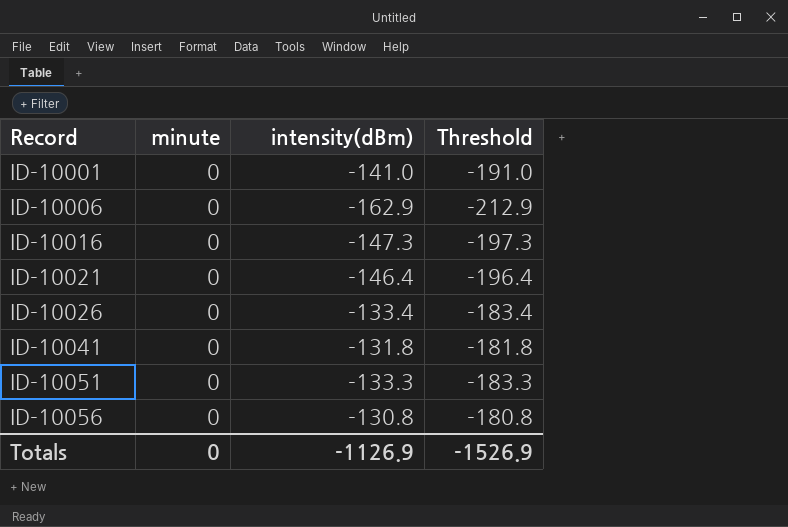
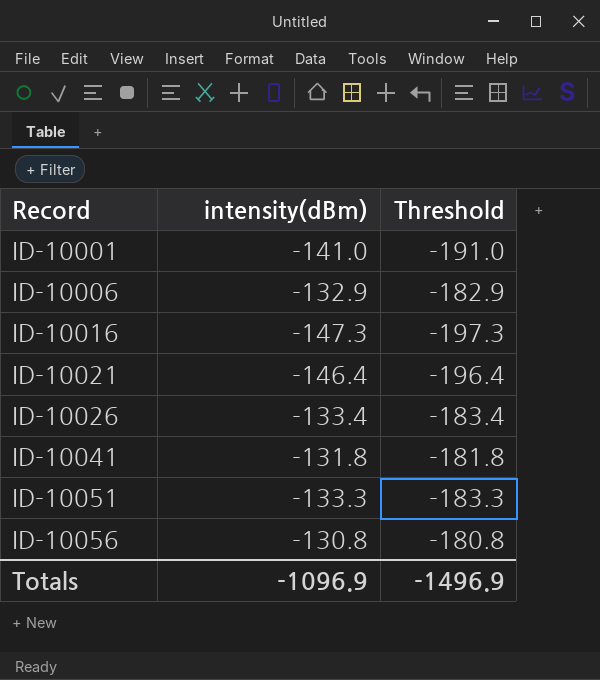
column minute | position: 2 -> none
ID-10006 | intensity(dBm): -162.9 -> -132.9
ID-10006 | Threshold: -212.9 -> -182.9
Totals | intensity(dBm): -1126.9 -> -1096.9
Totals | Threshold: -1526.9 -> -1496.9

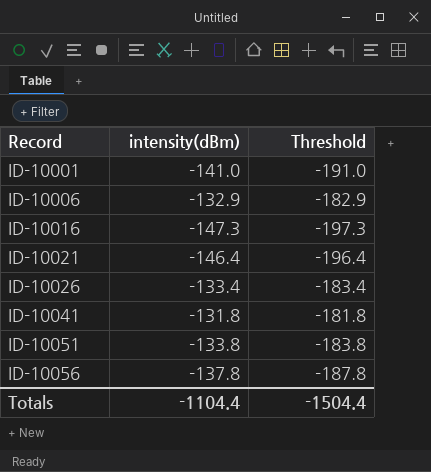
ID-10051 | intensity(dBm): -133.3 -> -133.8
ID-10051 | Threshold: -183.3 -> -183.8
ID-10056 | intensity(dBm): -130.8 -> -137.8
ID-10056 | Threshold: -180.8 -> -187.8
Totals | intensity(dBm): -1096.9 -> -1104.4
Totals | Threshold: -1496.9 -> -1504.4

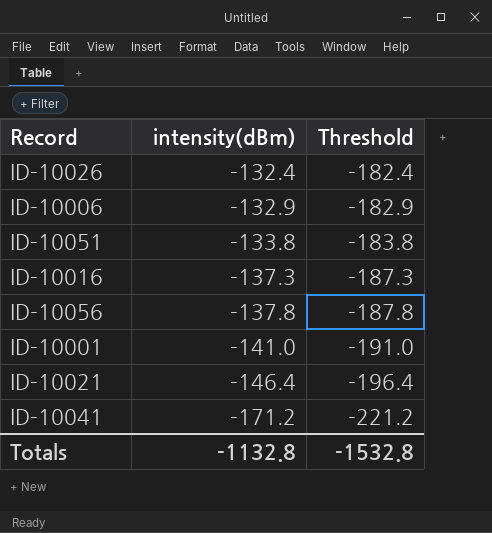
row order: Record ascending -> intensity(dBm) descending
ID-10026 | intensity(dBm): -133.4 -> -132.4
ID-10026 | Threshold: -183.4 -> -182.4
ID-10016 | intensity(dBm): -147.3 -> -137.3
ID-10016 | Threshold: -197.3 -> -187.3
ID-10041 | intensity(dBm): -131.8 -> -171.2
ID-10041 | Threshold: -181.8 -> -221.2
Totals | intensity(dBm): -1104.4 -> -1132.8
Totals | Threshold: -1504.4 -> -1532.8

